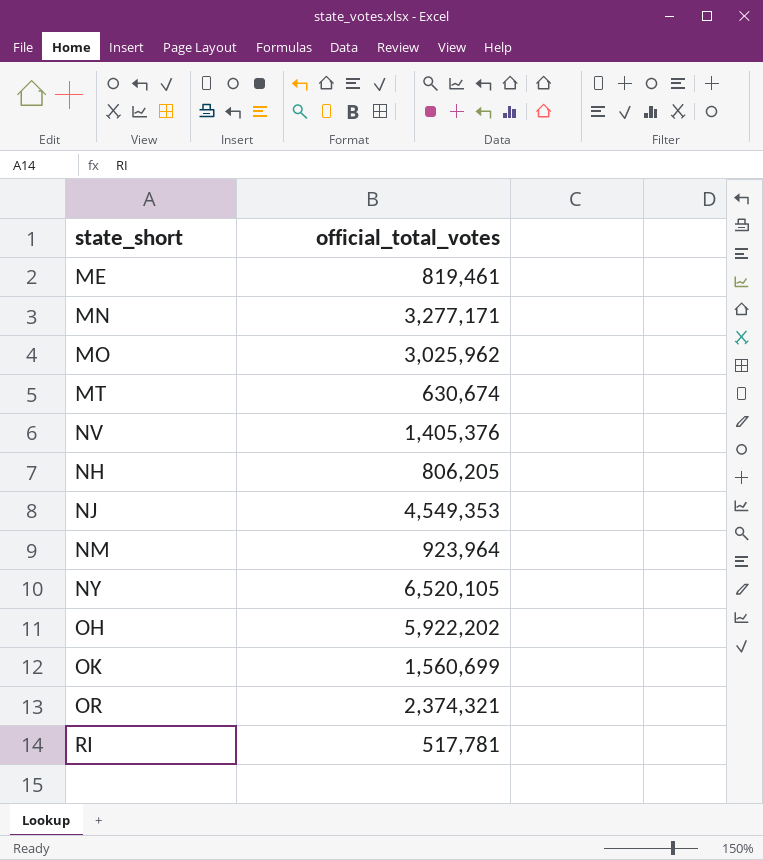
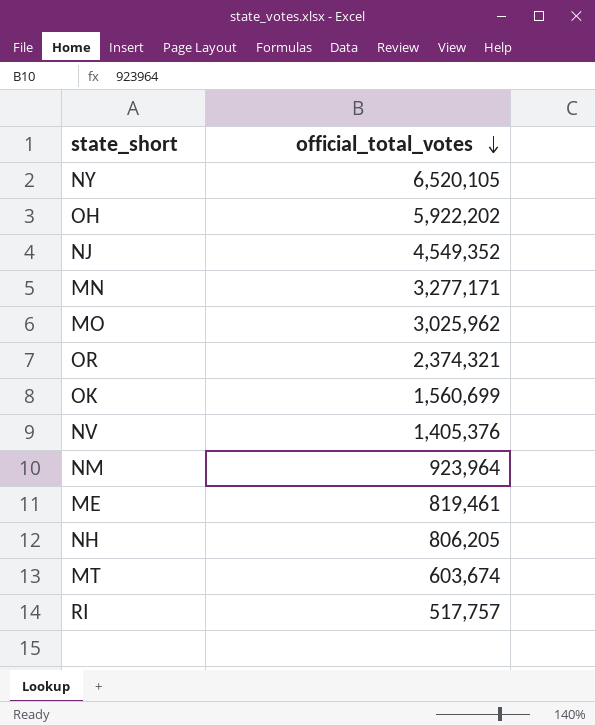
row order: none -> official_total_votes descending
NJ | official_total_votes: 4,549,353 -> 4,549,352
MT | official_total_votes: 630,674 -> 603,674
RI | official_total_votes: 517,781 -> 517,757

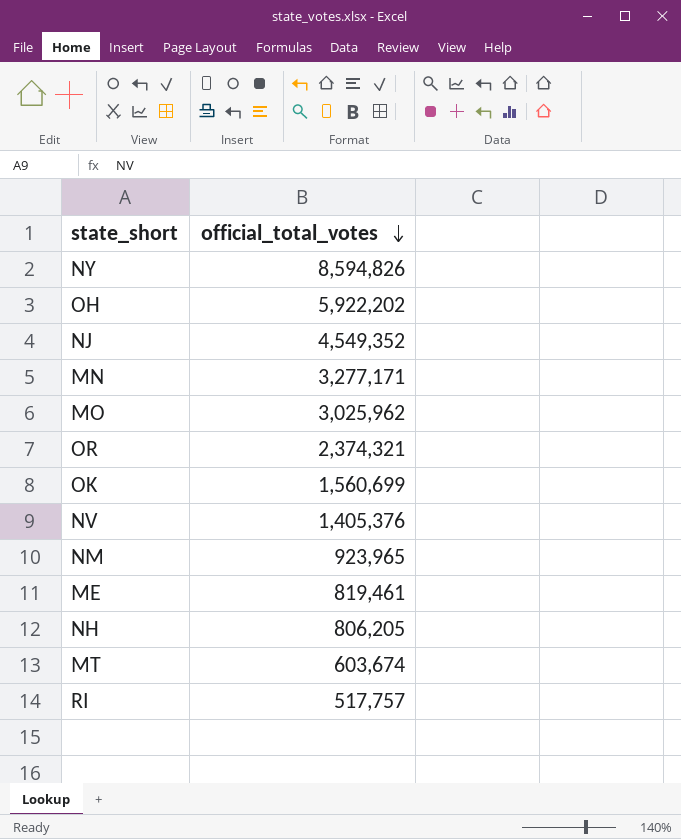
NY | official_total_votes: 6,520,105 -> 8,594,826
NM | official_total_votes: 923,964 -> 923,965

